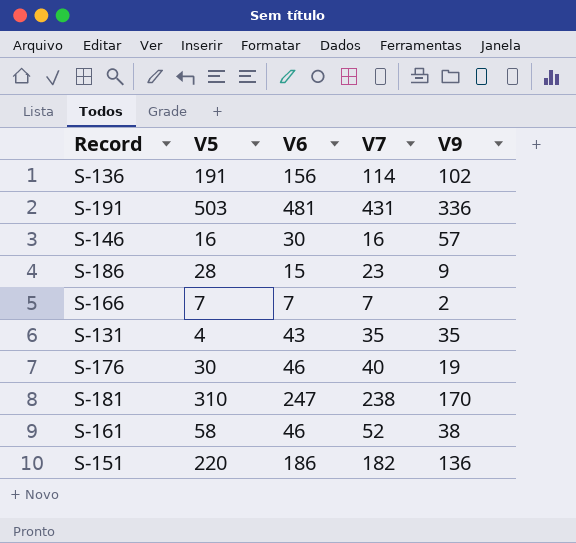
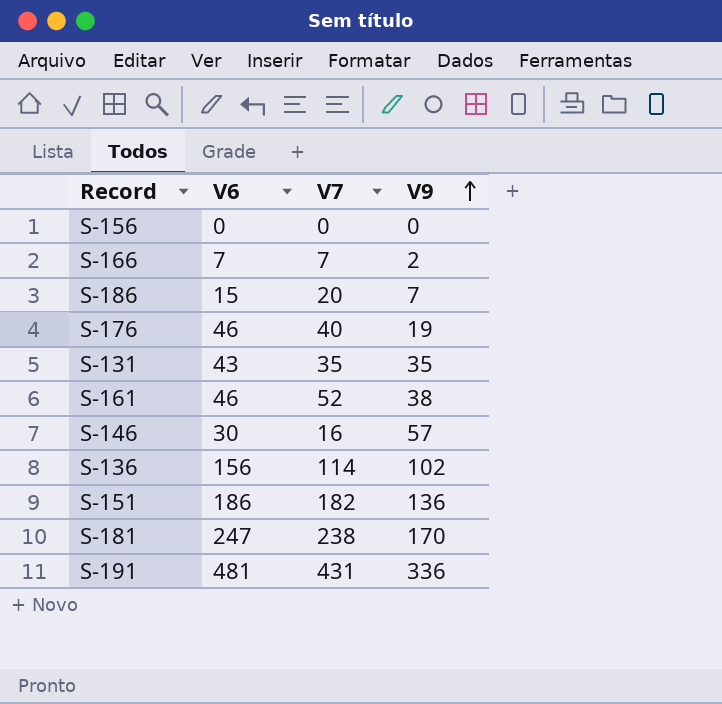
row order: none -> V9 ascending
column V5 | position: 2 -> none
row S-156: none -> 0 | 0 | 0
S-186 | V7: 23 -> 20
S-186 | V9: 9 -> 7

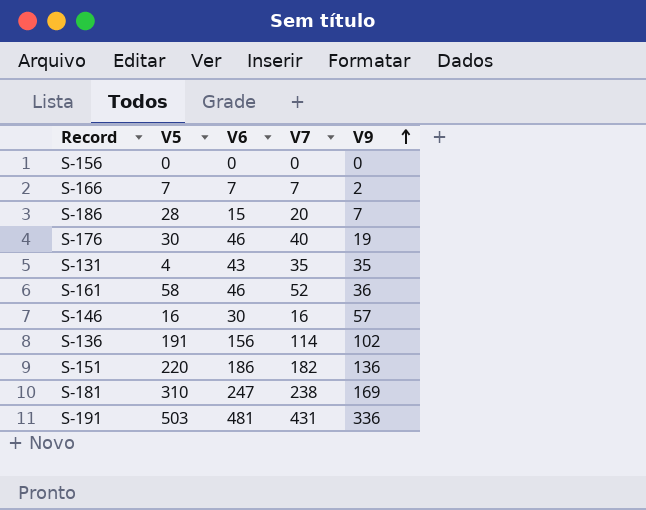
column V5 | position: none -> 2
S-161 | V9: 38 -> 36
S-181 | V9: 170 -> 169

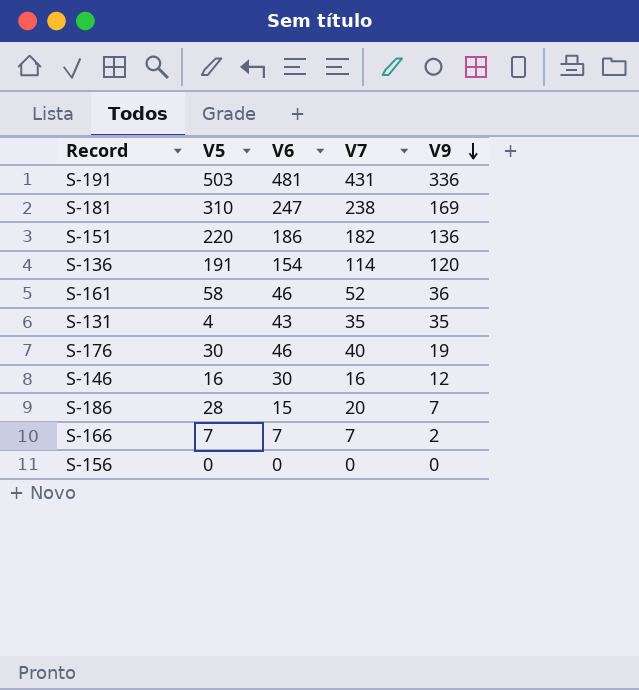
row order: V9 ascending -> V9 descending
S-136 | V6: 156 -> 154
S-136 | V9: 102 -> 120
S-146 | V9: 57 -> 12

